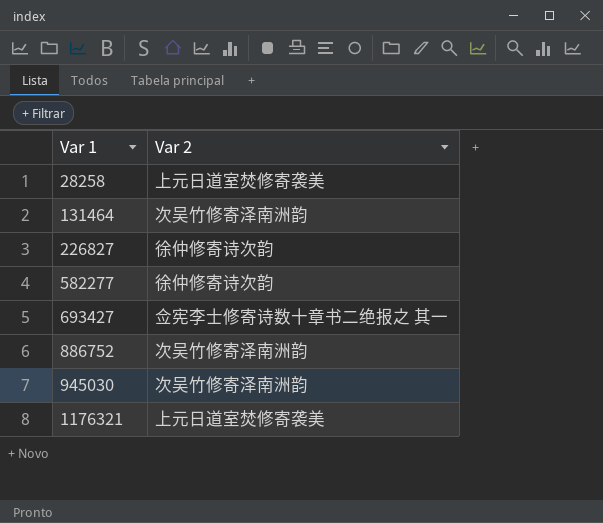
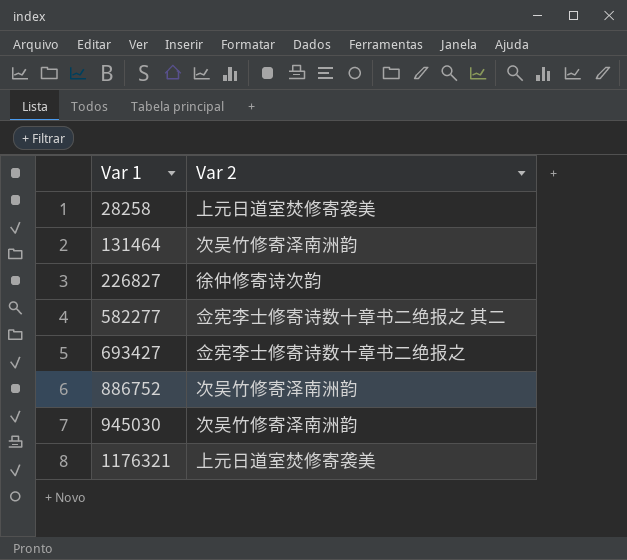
582277 | Var 2: 徐仲修寄诗次韵 -> 佥宪李士修寄诗数十章书二绝报之 其二
693427 | Var 2: 佥宪李士修寄诗数十章书二绝报之 其一 -> 佥宪李士修寄诗数十章书二绝报之

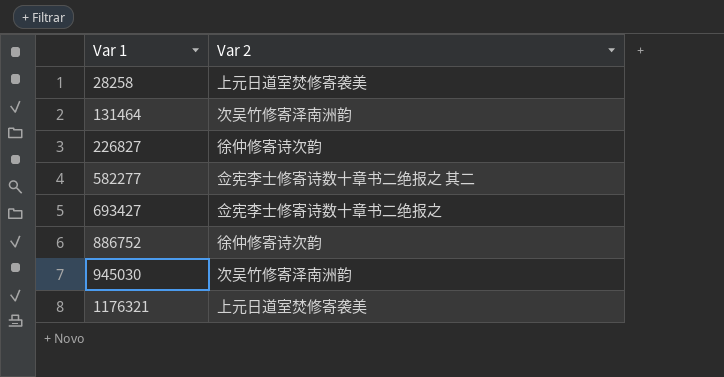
886752 | Var 2: 次吴竹修寄泽南洲韵 -> 徐仲修寄诗次韵

